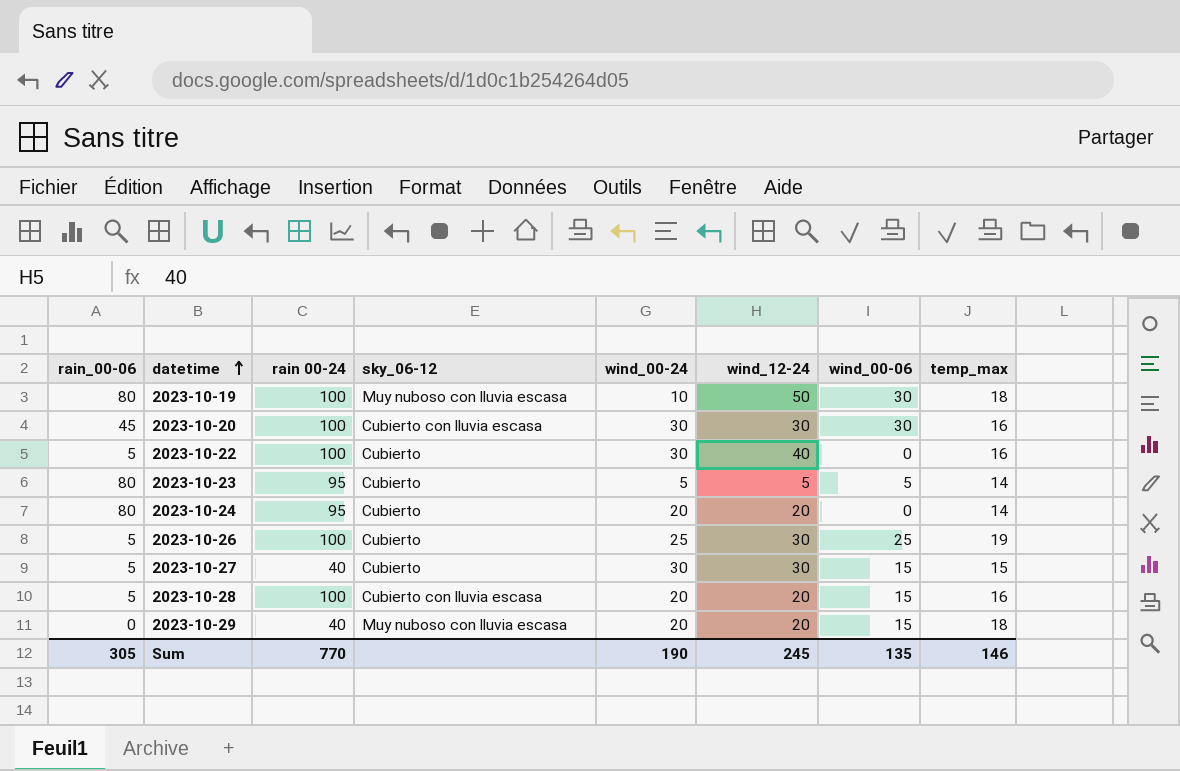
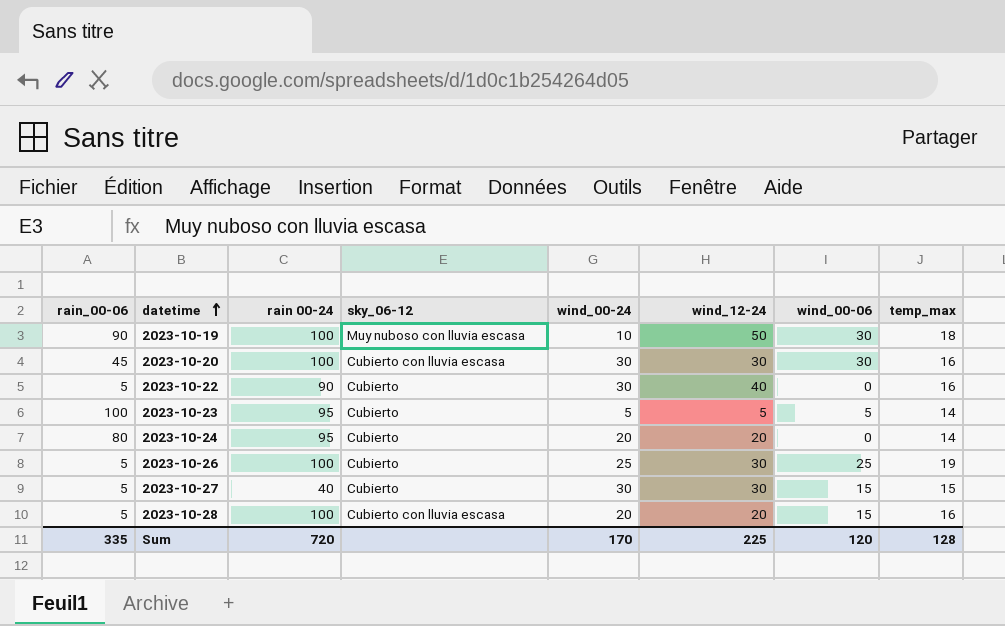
row 2023-10-29: 0 | 40 | Muy nuboso con lluvia escasa | 20 | 20 | 15 | 18 -> none
2023-10-19 | rain_00-06: 80 -> 90
2023-10-22 | rain 00-24: 100 -> 90
2023-10-23 | rain_00-06: 80 -> 100
Sum | rain_00-06: 305 -> 335
Sum | rain 00-24: 770 -> 720
Sum | wind_00-24: 190 -> 170
Sum | wind_12-24: 245 -> 225
Sum | wind_00-06: 135 -> 120
Sum | temp_max: 146 -> 128

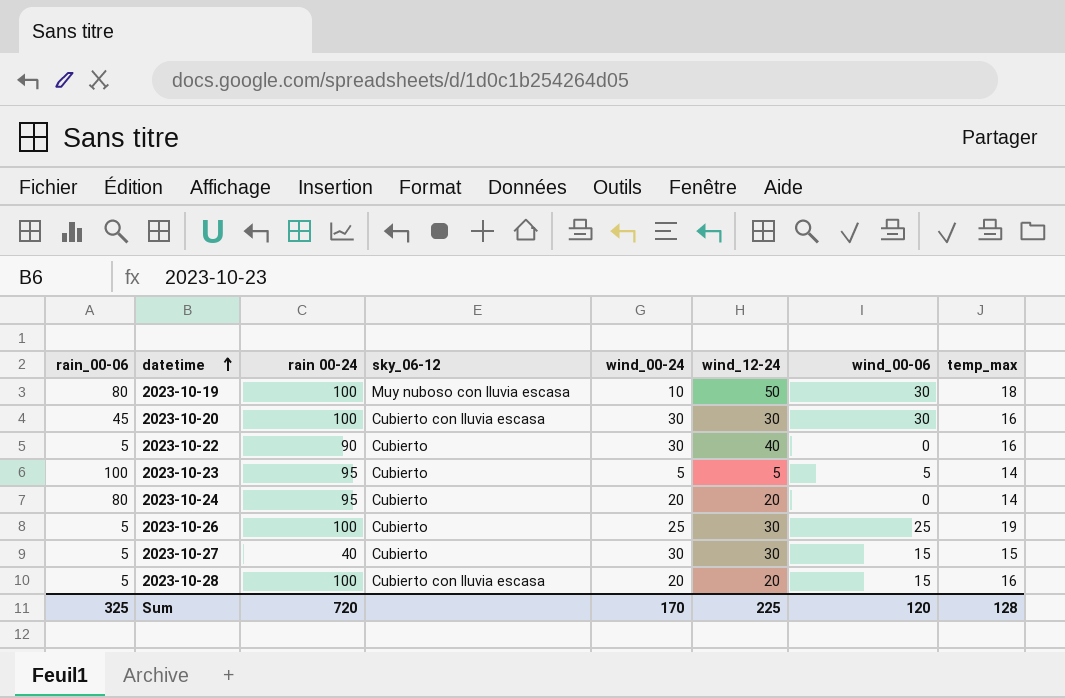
2023-10-19 | rain_00-06: 90 -> 80
Sum | rain_00-06: 335 -> 325

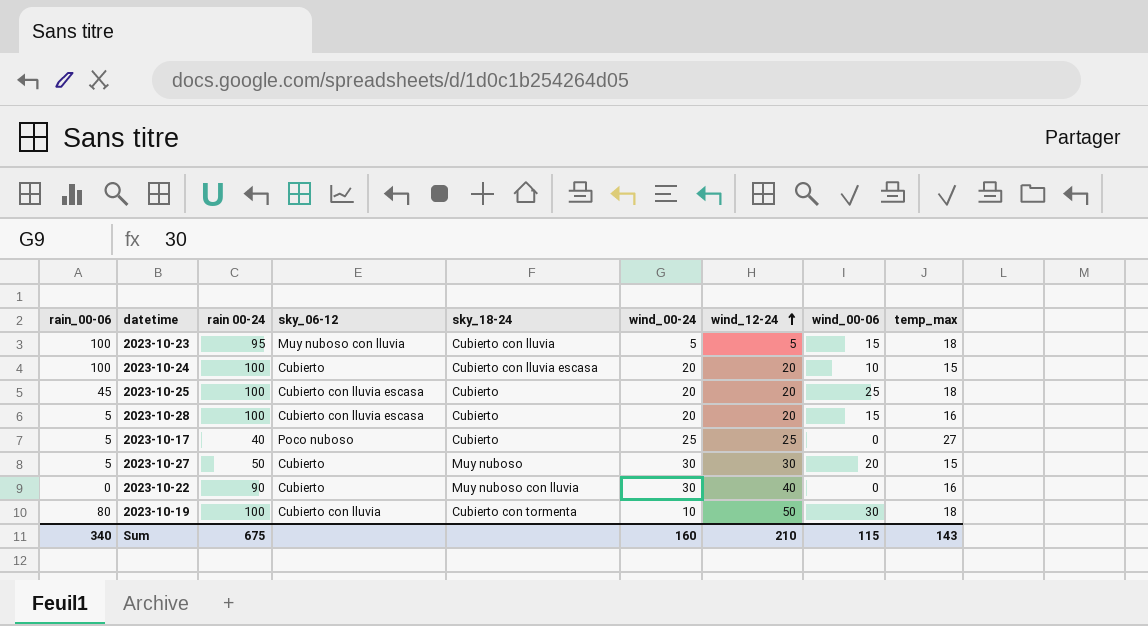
row order: datetime ascending -> wind_12-24 ascending
column sky_18-24 | position: none -> 5
row 2023-10-20: 45 | 100 | Cubierto con lluvia escasa | 30 | 30 | 30 | 16 -> none
row 2023-10-26: 5 | 100 | Cubierto | 25 | 30 | 25 | 19 -> none
2023-10-23 | sky_06-12: Cubierto -> Muy nuboso con lluvia
2023-10-23 | wind_00-06: 5 -> 15
2023-10-23 | temp_max: 14 -> 18
2023-10-24 | rain_00-06: 80 -> 100
2023-10-24 | rain 00-24: 95 -> 100
2023-10-24 | wind_00-06: 0 -> 10
2023-10-24 | temp_max: 14 -> 15
row 2023-10-25: none -> 45 | 100 | Cubierto con lluvia escasa | Cubierto | 20 | 20 | 25 | 18
row 2023-10-17: none -> 5 | 40 | Poco nuboso | Cubierto | 25 | 25 | 0 | 27
2023-10-27 | rain 00-24: 40 -> 50
2023-10-27 | wind_00-06: 15 -> 20
2023-10-22 | rain_00-06: 5 -> 0
2023-10-19 | sky_06-12: Muy nuboso con lluvia escasa -> Cubierto con lluvia
Sum | rain_00-06: 325 -> 340
Sum | rain 00-24: 720 -> 675
Sum | wind_00-24: 170 -> 160
Sum | wind_12-24: 225 -> 210
Sum | wind_00-06: 120 -> 115
Sum | temp_max: 128 -> 143

